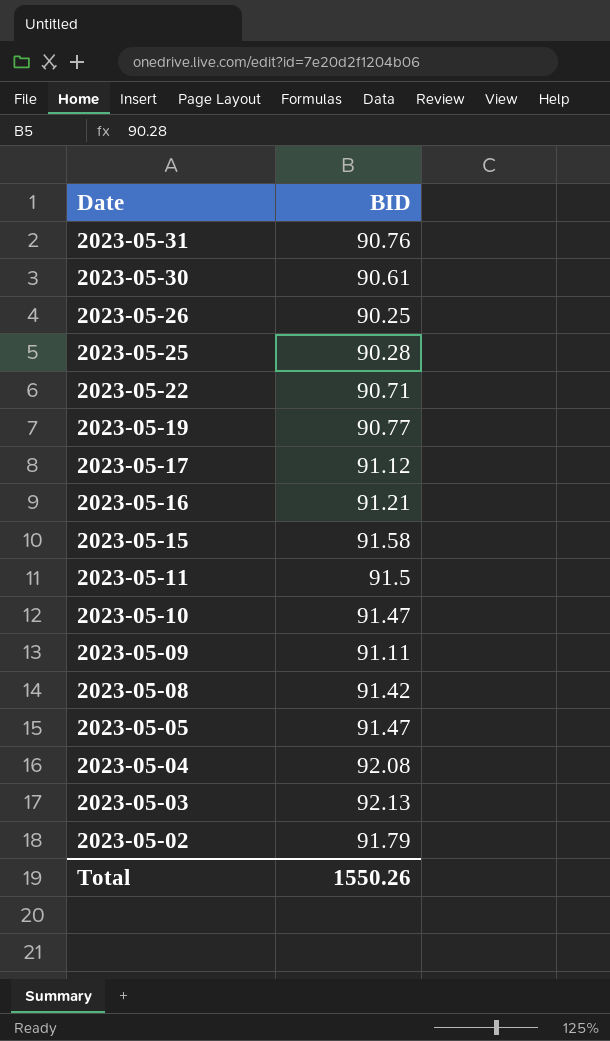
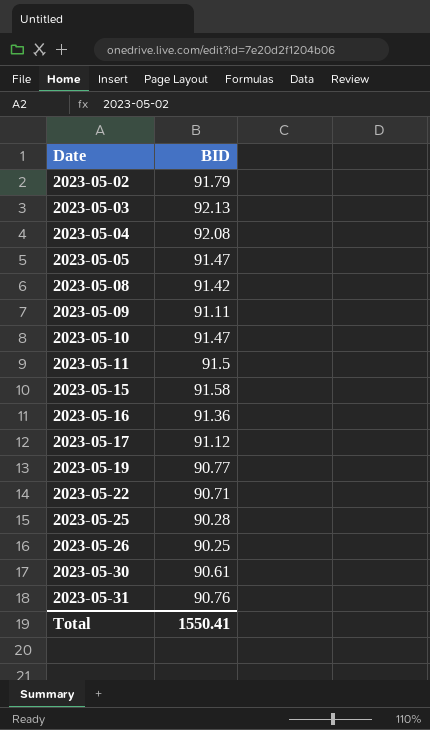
row order: Date descending -> Date ascending
2023-05-16 | BID: 91.21 -> 91.36
Total | BID: 1550.26 -> 1550.41

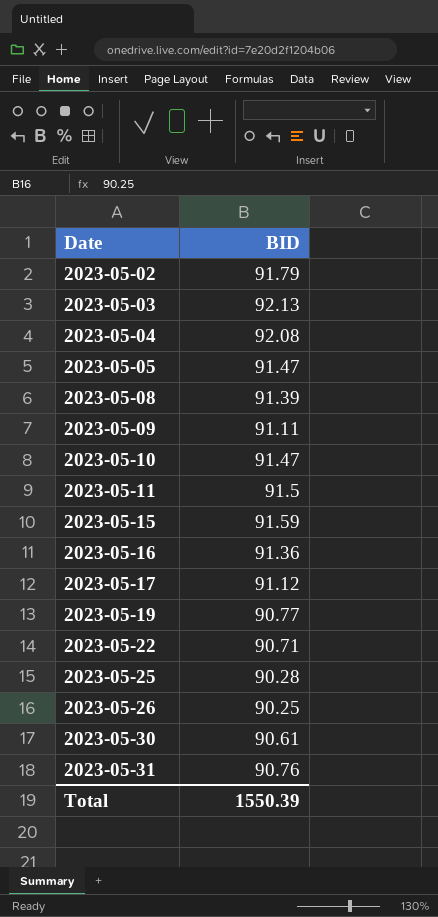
2023-05-08 | BID: 91.42 -> 91.39
2023-05-15 | BID: 91.58 -> 91.59
Total | BID: 1550.41 -> 1550.39

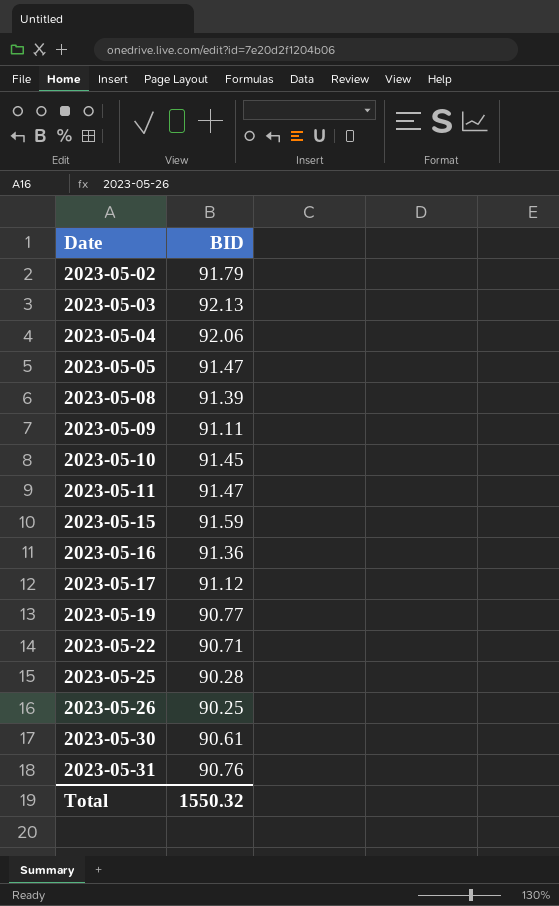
2023-05-04 | BID: 92.08 -> 92.06
2023-05-10 | BID: 91.47 -> 91.45
2023-05-11 | BID: 91.5 -> 91.47
Total | BID: 1550.39 -> 1550.32

